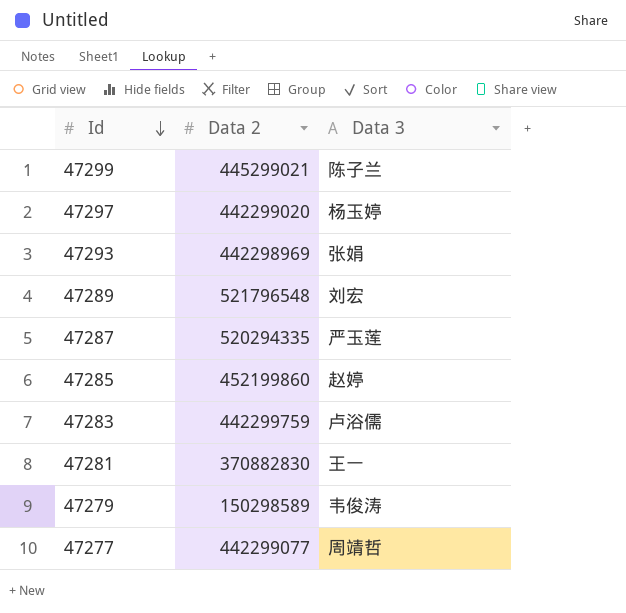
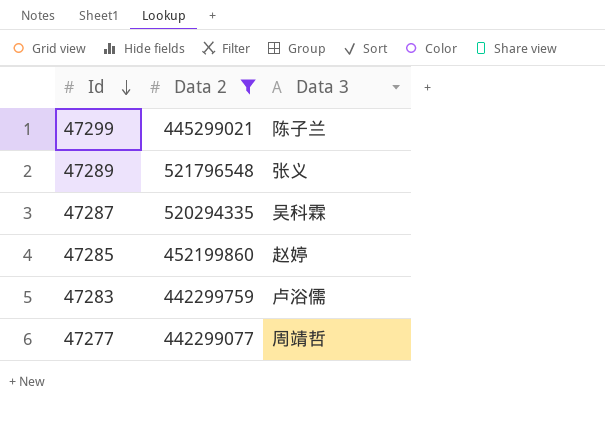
filter: none -> Data 2 >= 442299077
47289 | Data 3: 刘宏 -> 张义
47287 | Data 3: 严玉莲 -> 吴科霖

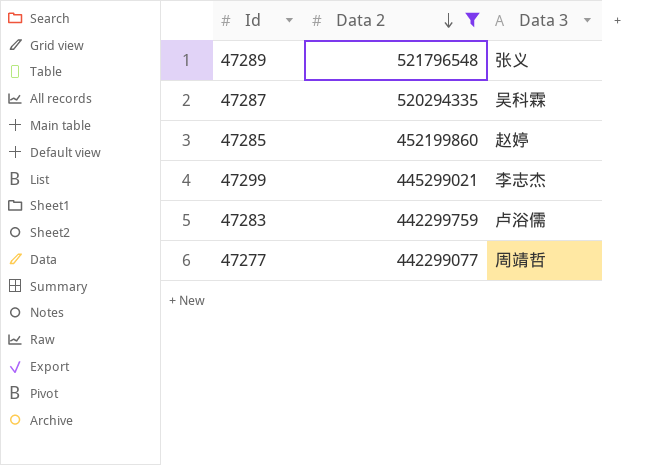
row order: Id descending -> Data 2 descending
47299 | Data 3: 陈子兰 -> 李志杰

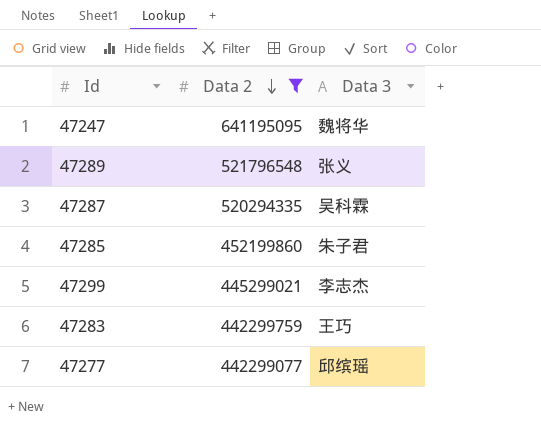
row 47247: none -> 641195095 | 魏将华
47285 | Data 3: 赵婷 -> 朱子君
47283 | Data 3: 卢浴儒 -> 王巧
47277 | Data 3: 周靖哲 -> 邱缤瑶

